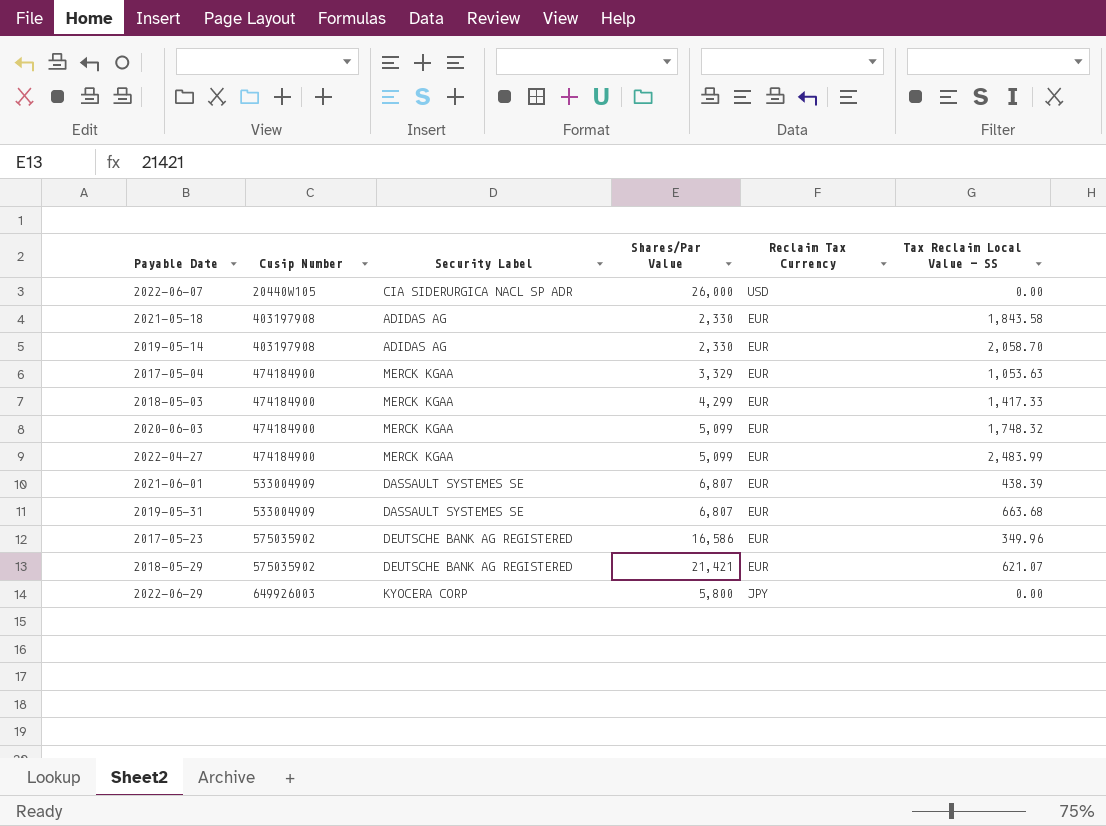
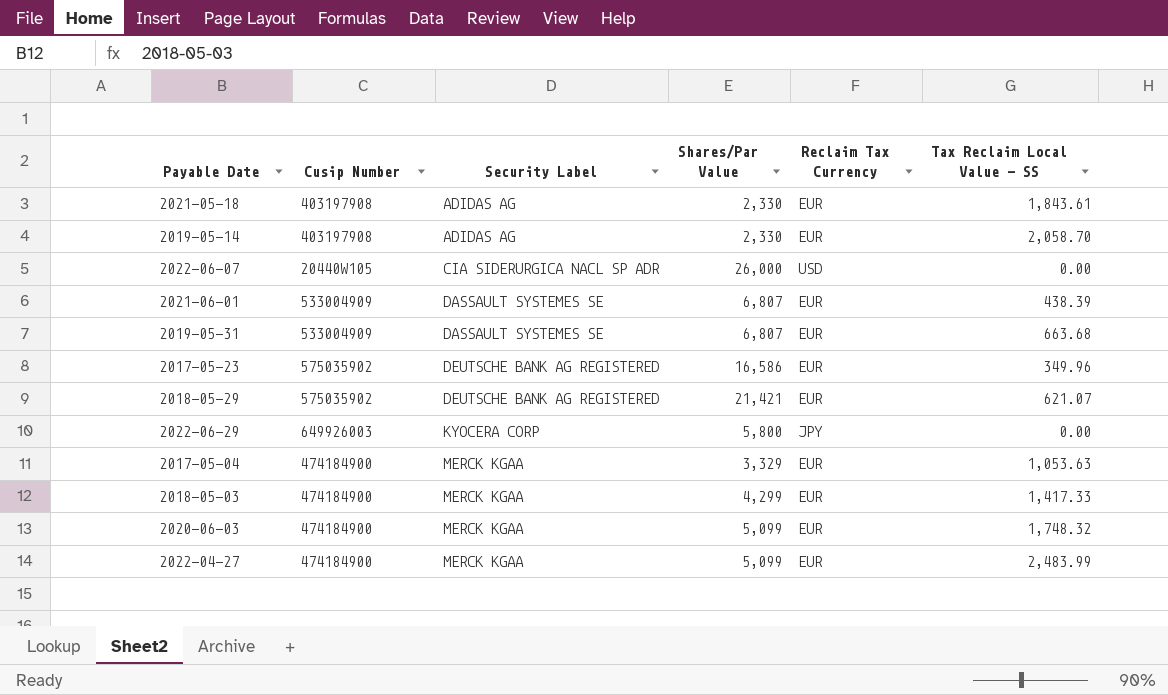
row order: Cusip Number ascending -> Security Label ascending
2021-05-18 | Tax Reclaim Local Value - SS: 1,843.58 -> 1,843.61

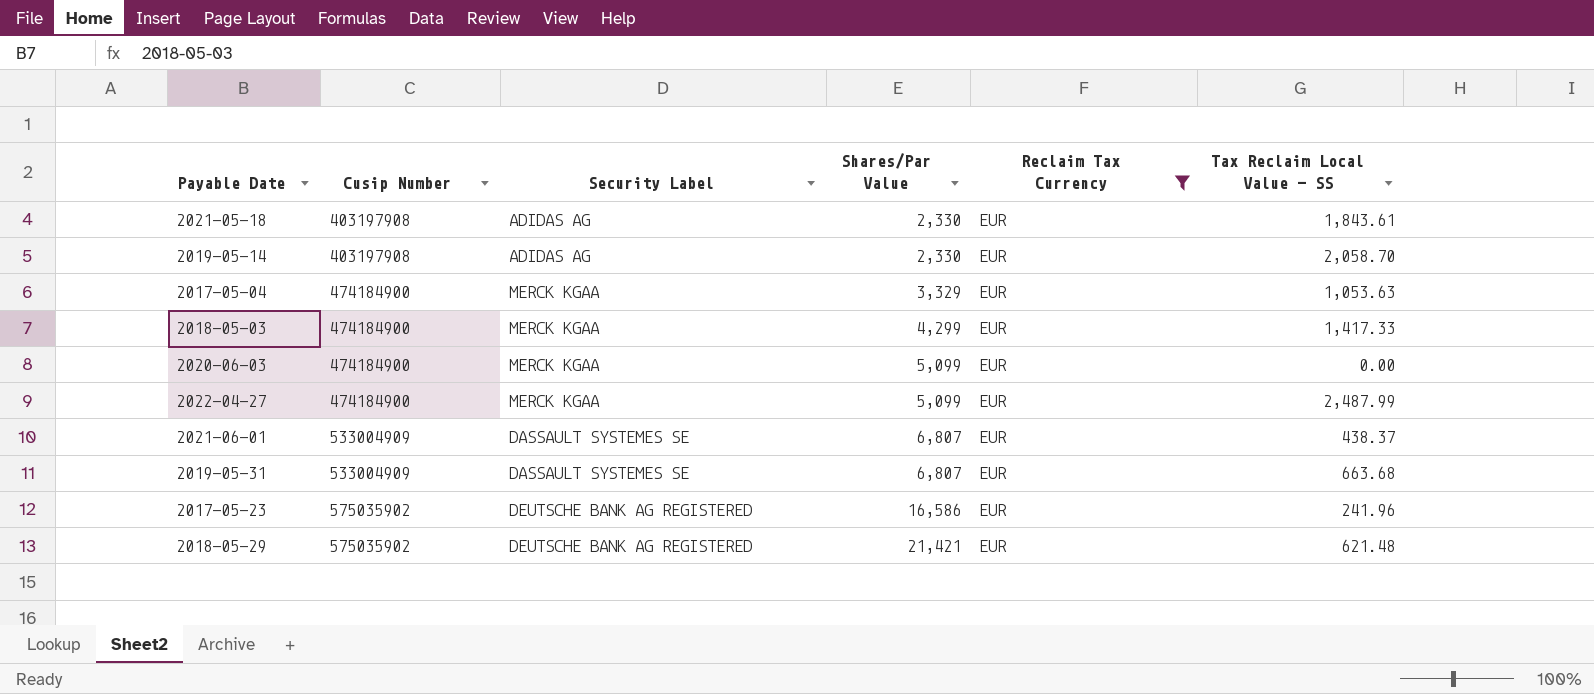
filter: none -> Reclaim Tax Currency = EUR
row order: Security Label ascending -> Cusip Number ascending
2020-06-03 | Tax Reclaim Local Value - SS: 1,748.32 -> 0.00
2022-04-27 | Tax Reclaim Local Value - SS: 2,483.99 -> 2,487.99
2021-06-01 | Tax Reclaim Local Value - SS: 438.39 -> 438.37
2017-05-23 | Tax Reclaim Local Value - SS: 349.96 -> 241.96
2018-05-29 | Tax Reclaim Local Value - SS: 621.07 -> 621.48

